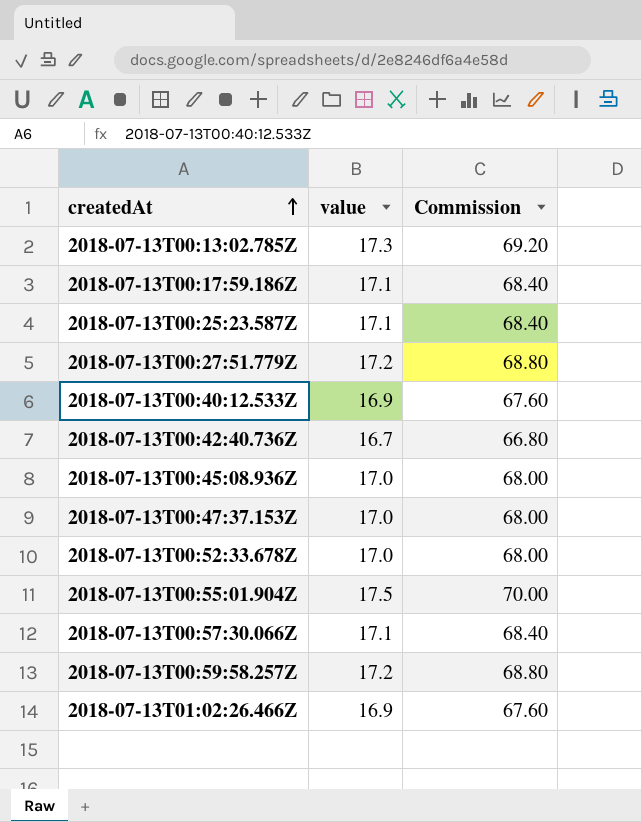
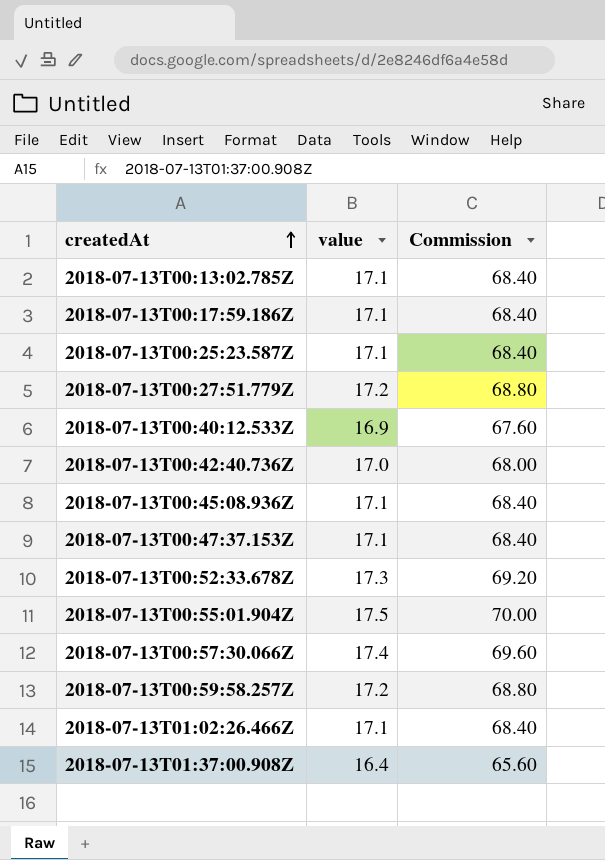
2018-07-13T00:13:02.785Z | value: 17.3 -> 17.1
2018-07-13T00:13:02.785Z | Commission: 69.20 -> 68.40
2018-07-13T00:42:40.736Z | value: 16.7 -> 17.0
2018-07-13T00:42:40.736Z | Commission: 66.80 -> 68.00
2018-07-13T00:45:08.936Z | value: 17.0 -> 17.1
2018-07-13T00:45:08.936Z | Commission: 68.00 -> 68.40
2018-07-13T00:47:37.153Z | value: 17.0 -> 17.1
2018-07-13T00:47:37.153Z | Commission: 68.00 -> 68.40
2018-07-13T00:52:33.678Z | value: 17.0 -> 17.3
2018-07-13T00:52:33.678Z | Commission: 68.00 -> 69.20
2018-07-13T00:57:30.066Z | value: 17.1 -> 17.4
2018-07-13T00:57:30.066Z | Commission: 68.40 -> 69.60
2018-07-13T01:02:26.466Z | value: 16.9 -> 17.1
2018-07-13T01:02:26.466Z | Commission: 67.60 -> 68.40
row 2018-07-13T01:37:00.908Z: none -> 16.4 | 65.60

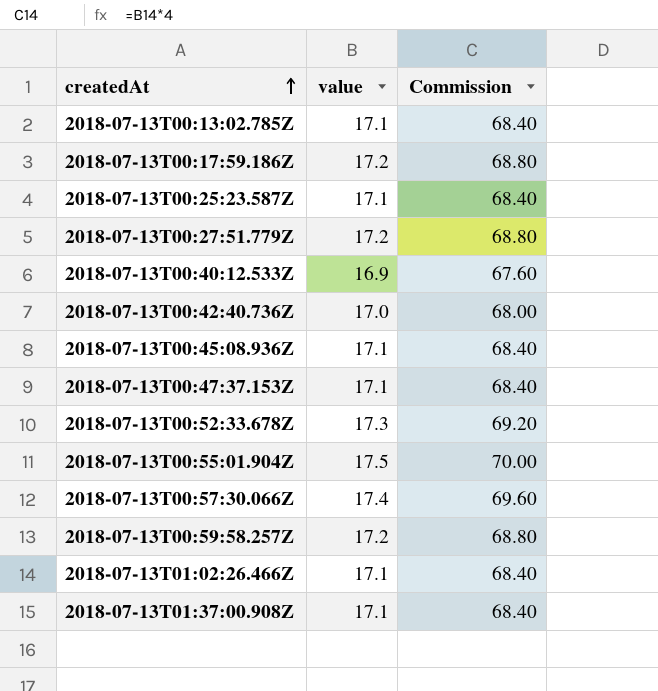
2018-07-13T00:17:59.186Z | value: 17.1 -> 17.2
2018-07-13T00:17:59.186Z | Commission: 68.40 -> 68.80
2018-07-13T01:37:00.908Z | value: 16.4 -> 17.1
2018-07-13T01:37:00.908Z | Commission: 65.60 -> 68.40

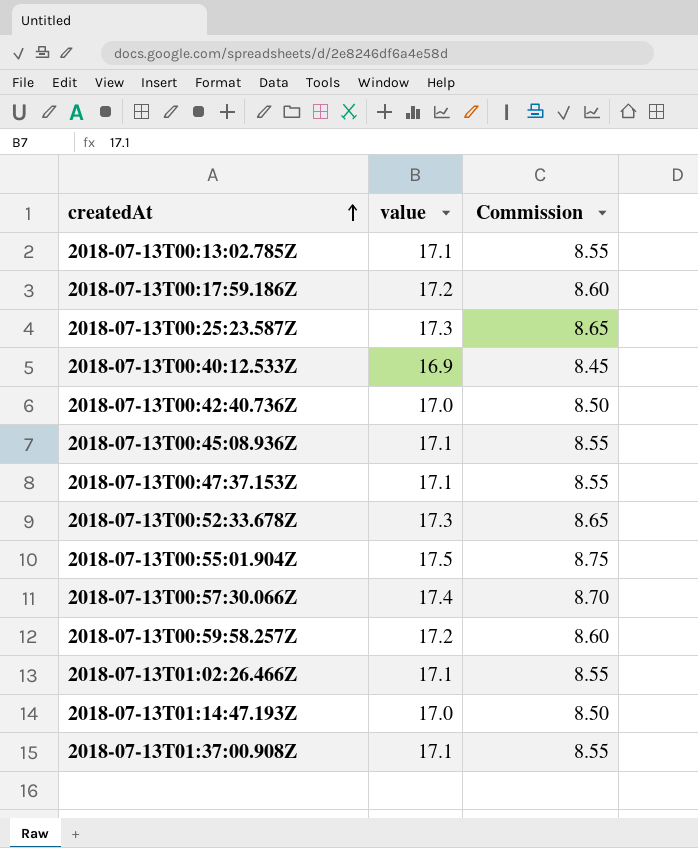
column Commission | formula: [value] * 4 -> [value] * 0.5
row 2018-07-13T00:27:51.779Z: 17.2 | 68.80 -> none
2018-07-13T00:25:23.587Z | value: 17.1 -> 17.3
row 2018-07-13T01:14:47.193Z: none -> 17.0 | 8.50

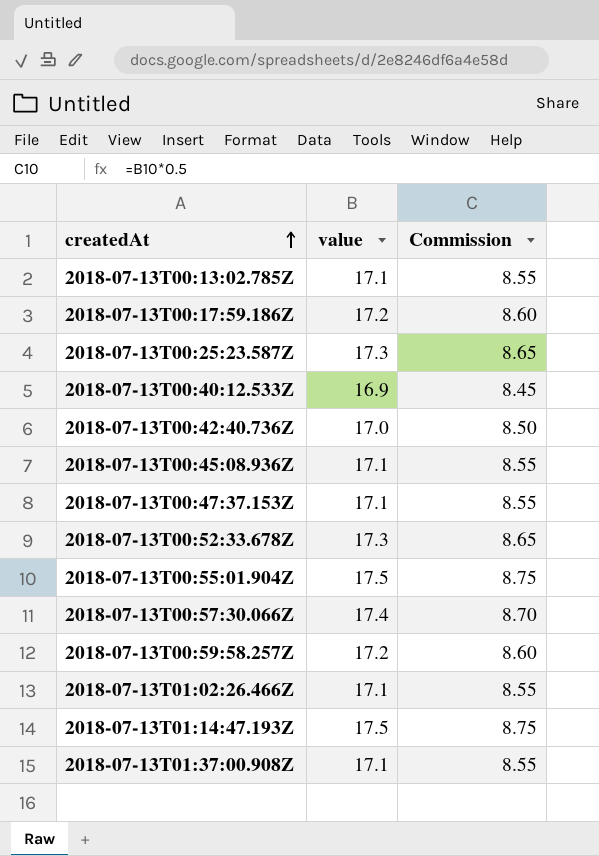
2018-07-13T01:14:47.193Z | value: 17.0 -> 17.5
2018-07-13T01:14:47.193Z | Commission: 8.50 -> 8.75

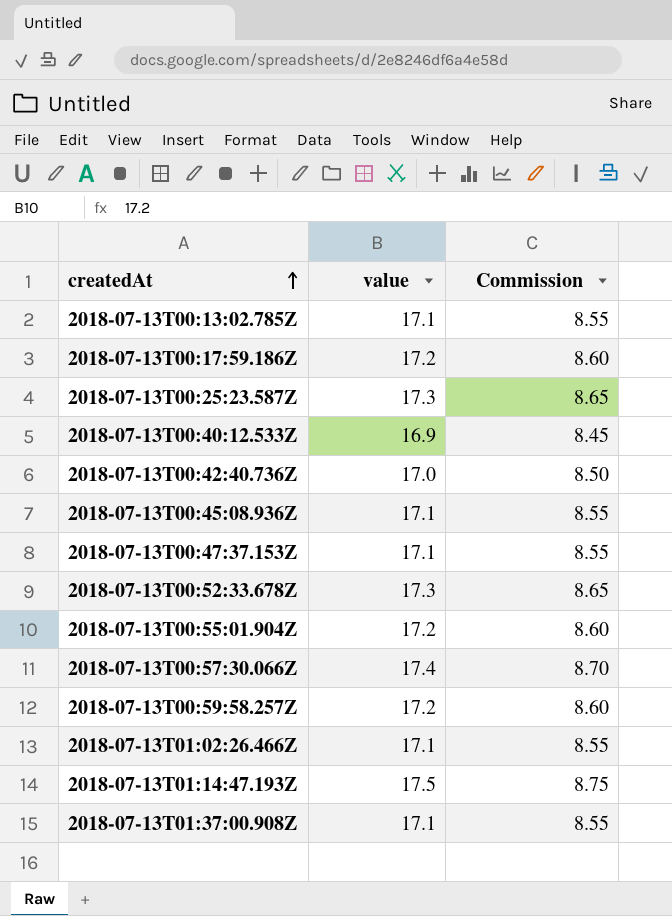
2018-07-13T00:55:01.904Z | value: 17.5 -> 17.2
2018-07-13T00:55:01.904Z | Commission: 8.75 -> 8.60

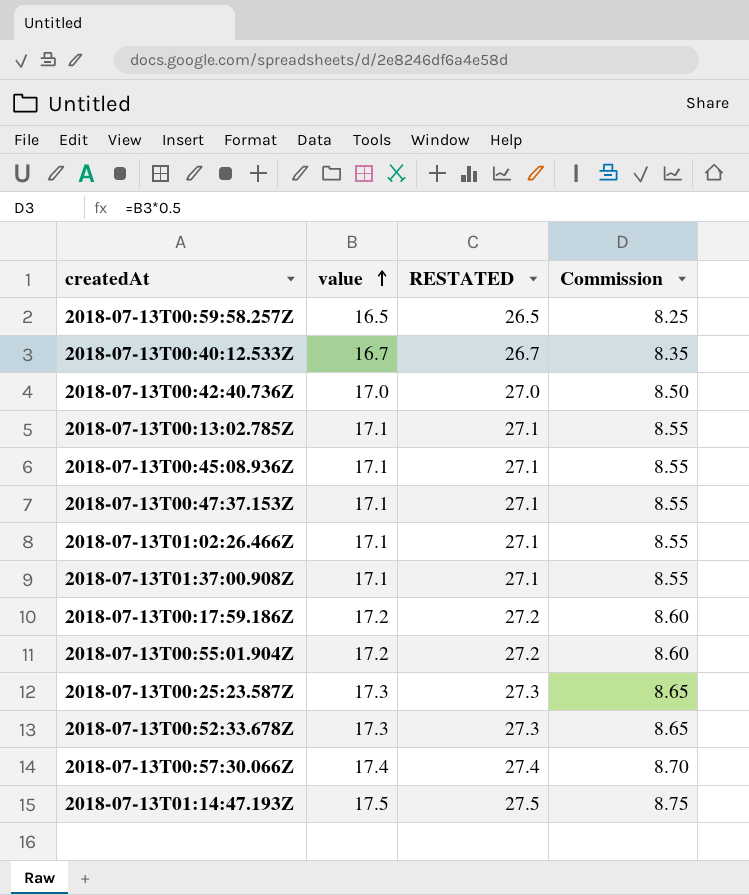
row order: createdAt ascending -> value ascending
column RESTATED | formula: none -> [value] + 10
2018-07-13T00:59:58.257Z | value: 17.2 -> 16.5
2018-07-13T00:59:58.257Z | Commission: 8.60 -> 8.25
2018-07-13T00:40:12.533Z | value: 16.9 -> 16.7
2018-07-13T00:40:12.533Z | Commission: 8.45 -> 8.35

